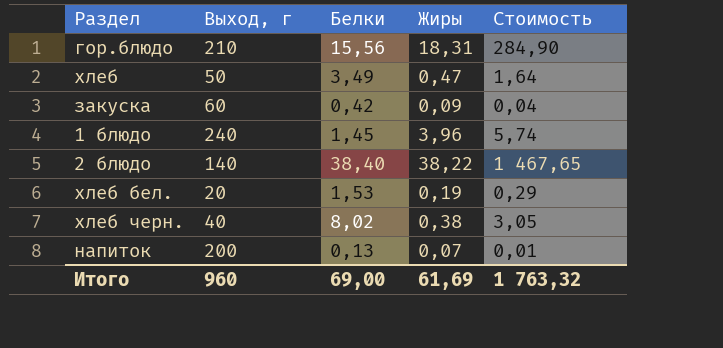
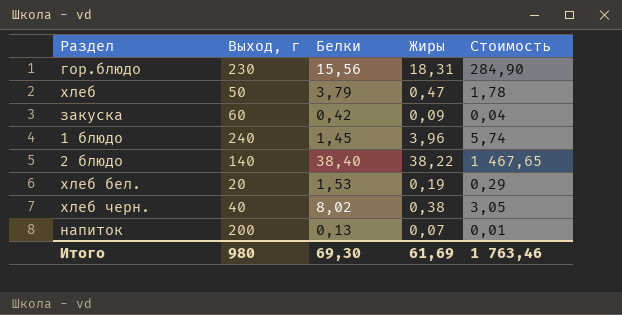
гор.блюдо | Выход, г: 210 -> 230
хлеб | Белки: 3,49 -> 3,79
хлеб | Стоимость: 1,64 -> 1,78
Итого | Выход, г: 960 -> 980
Итого | Белки: 69,00 -> 69,30
Итого | Стоимость: 1 763,32 -> 1 763,46

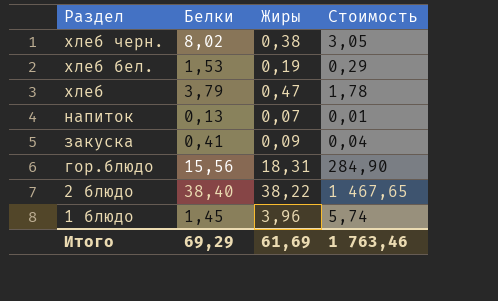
row order: none -> Раздел descending
column Выход, г | position: 2 -> none
закуска | Белки: 0,42 -> 0,41
Итого | Белки: 69,30 -> 69,29

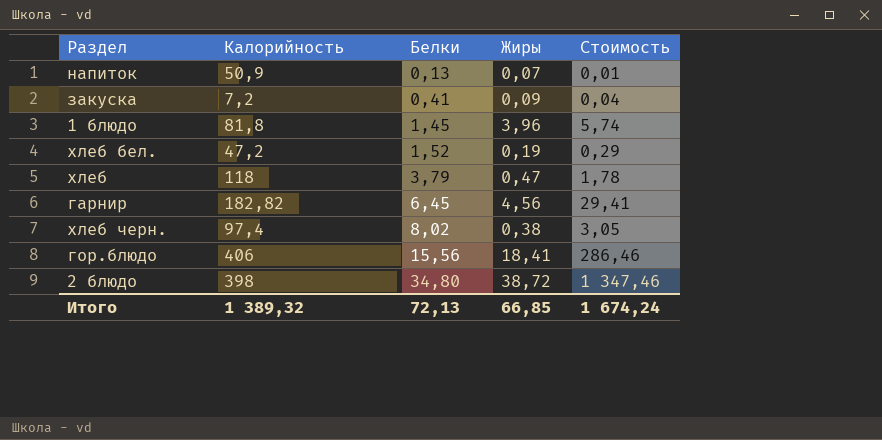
row order: Раздел descending -> Белки ascending
column Калорийность | position: none -> 2
хлеб бел. | Белки: 1,53 -> 1,52
row гарнир: none -> 182,82 | 6,45 | 4,56 | 29,41
гор.блюдо | Жиры: 18,31 -> 18,41
гор.блюдо | Стоимость: 284,90 -> 286,46
2 блюдо | Белки: 38,40 -> 34,80
2 блюдо | Жиры: 38,22 -> 38,72
2 блюдо | Стоимость: 1 467,65 -> 1 347,46
Итого | Белки: 69,29 -> 72,13
Итого | Жиры: 61,69 -> 66,85
Итого | Стоимость: 1 763,46 -> 1 674,24

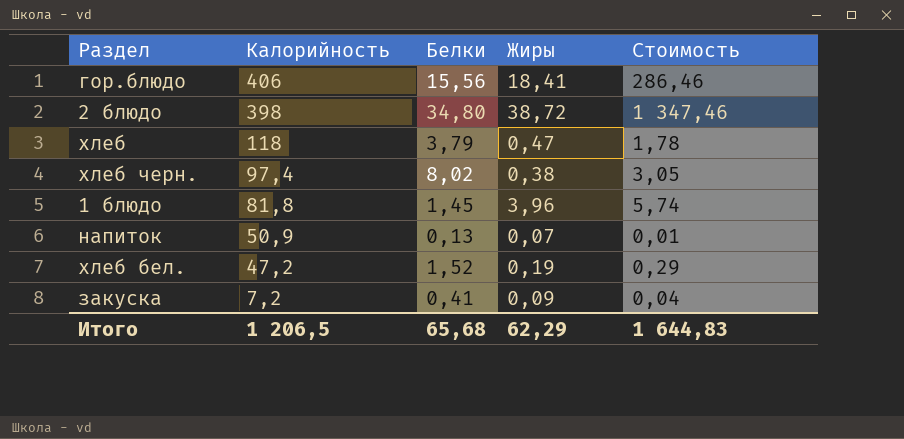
row order: Белки ascending -> Калорийность descending
row гарнир: 182,82 | 6,45 | 4,56 | 29,41 -> none
Итого | Калорийность: 1 389,32 -> 1 206,5
Итого | Белки: 72,13 -> 65,68
Итого | Жиры: 66,85 -> 62,29
Итого | Стоимость: 1 674,24 -> 1 644,83

